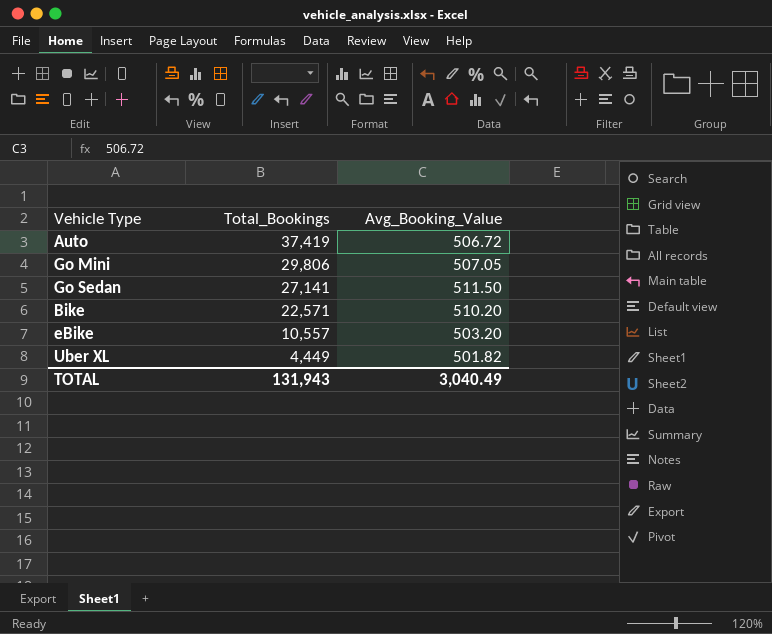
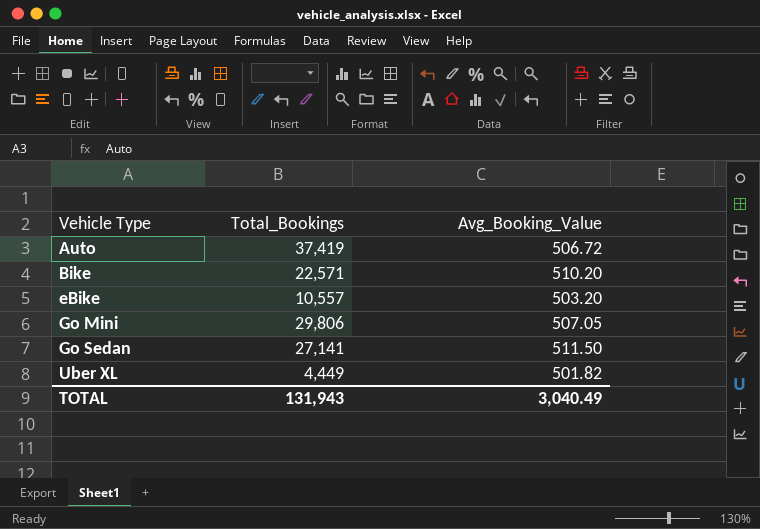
row order: Total_Bookings descending -> Vehicle Type ascending

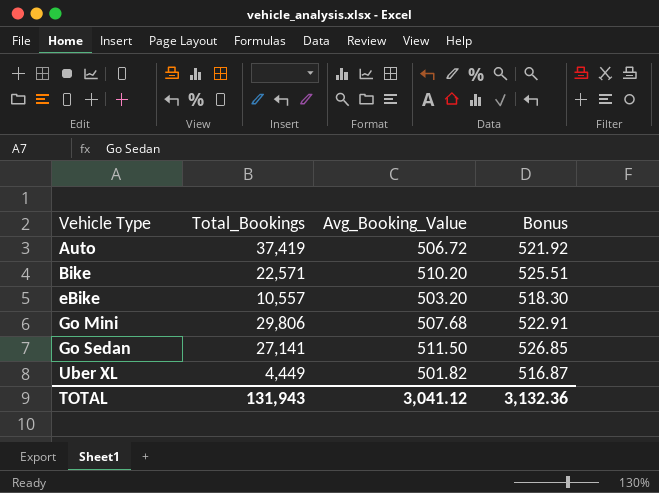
column Bonus | formula: none -> [Avg_Booking_Value] * 1.03
Go Mini | Avg_Booking_Value: 507.05 -> 507.68
TOTAL | Avg_Booking_Value: 3,040.49 -> 3,041.12

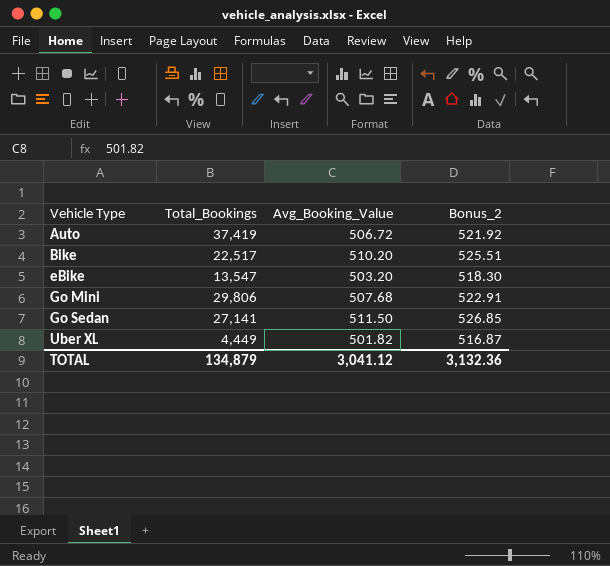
column name: Bonus -> Bonus_2
Bike | Total_Bookings: 22,571 -> 22,517
eBike | Total_Bookings: 10,557 -> 13,547
TOTAL | Total_Bookings: 131,943 -> 134,879

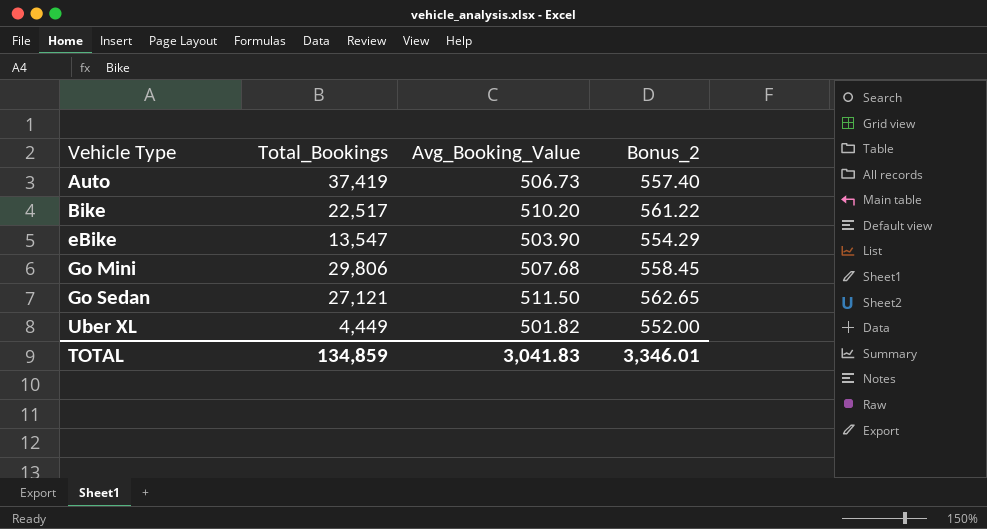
column Bonus_2 | formula: [Avg_Booking_Value] * 1.03 -> [Avg_Booking_Value] * 1.1
Auto | Avg_Booking_Value: 506.72 -> 506.73
eBike | Avg_Booking_Value: 503.20 -> 503.90
Go Sedan | Total_Bookings: 27,141 -> 27,121
TOTAL | Total_Bookings: 134,879 -> 134,859
TOTAL | Avg_Booking_Value: 3,041.12 -> 3,041.83
TOTAL | Bonus_2: 3,132.36 -> 3,346.01

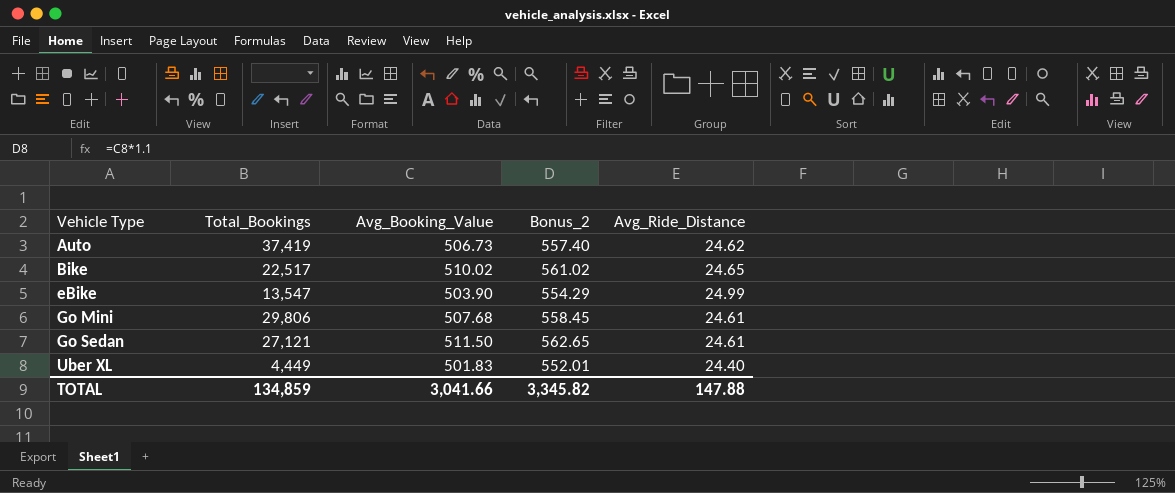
column Avg_Ride_Distance | position: none -> 5
Bike | Avg_Booking_Value: 510.20 -> 510.02
Bike | Bonus_2: 561.22 -> 561.02
Uber XL | Avg_Booking_Value: 501.82 -> 501.83
Uber XL | Bonus_2: 552.00 -> 552.01
TOTAL | Avg_Booking_Value: 3,041.83 -> 3,041.66
TOTAL | Bonus_2: 3,346.01 -> 3,345.82

